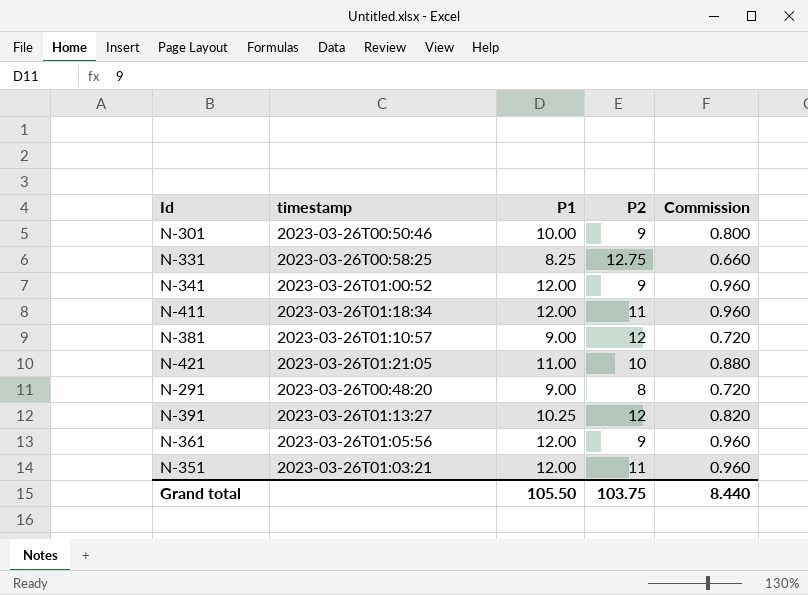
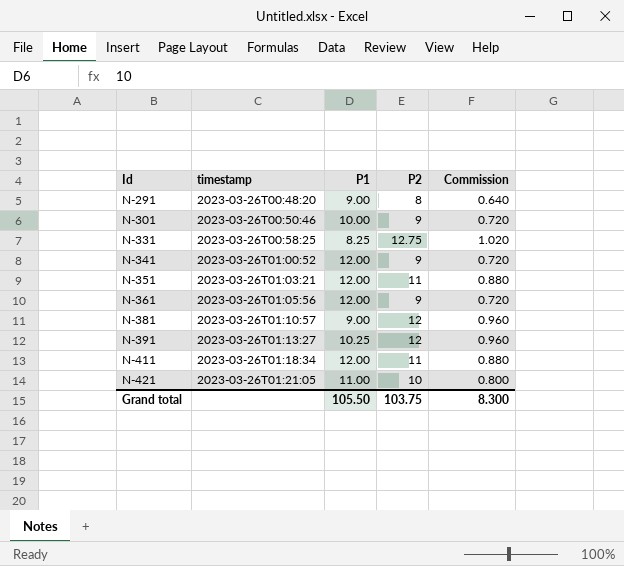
row order: none -> Id ascending
column Commission | formula: [P1] * 0.08 -> [P2] * 0.08
Grand total | Commission: 8.440 -> 8.300

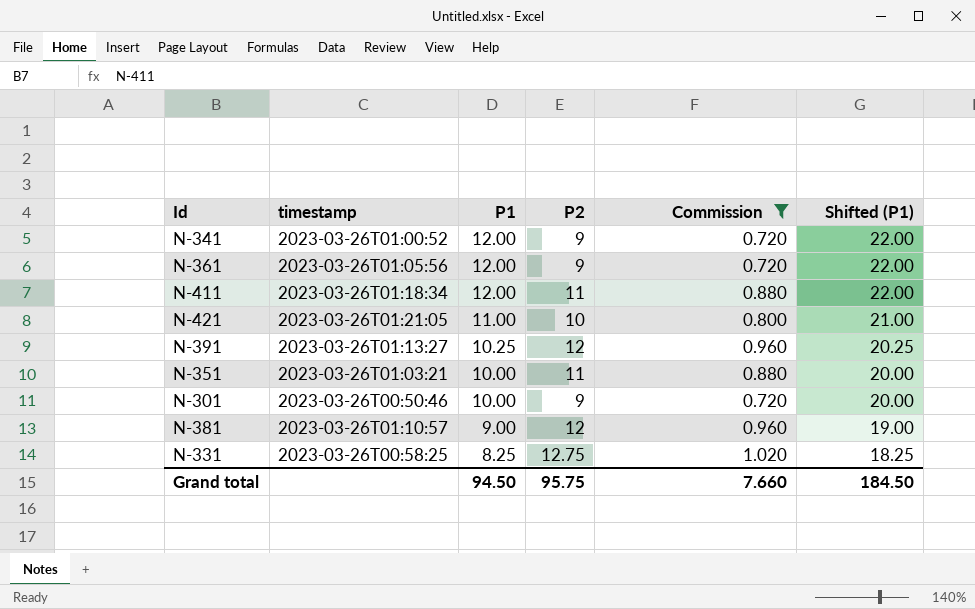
filter: none -> Commission != 0.640
row order: Id ascending -> P1 descending
column Shifted (P1) | formula: none -> [P1] + 10
N-351 | P1: 12.00 -> 10.00
Grand total | P1: 105.50 -> 94.50
Grand total | P2: 103.75 -> 95.75
Grand total | Commission: 8.300 -> 7.660

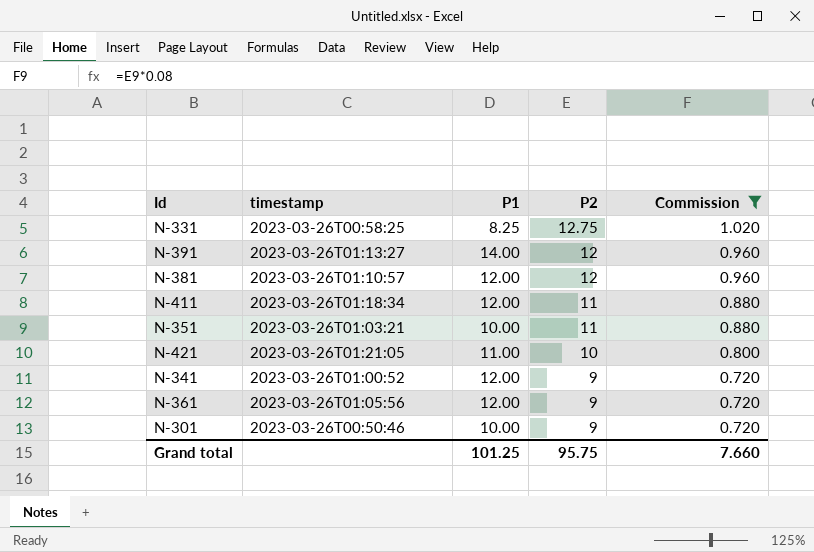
row order: P1 descending -> P2 descending
column Shifted (P1) | formula: [P1] + 10 -> none
N-391 | P1: 10.25 -> 14.00
N-381 | P1: 9.00 -> 12.00
Grand total | P1: 94.50 -> 101.25

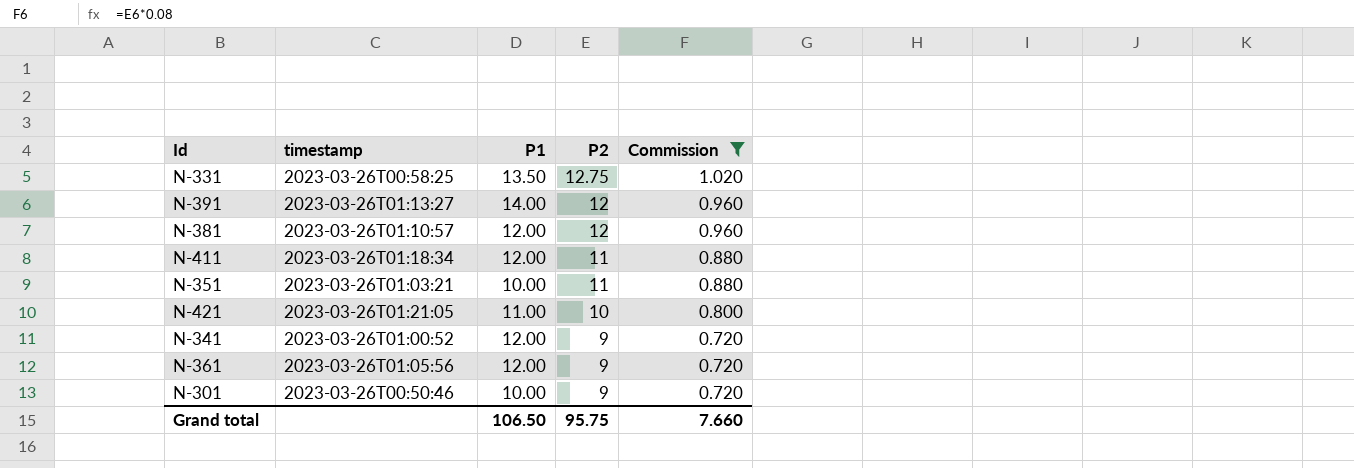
N-331 | P1: 8.25 -> 13.50
Grand total | P1: 101.25 -> 106.50

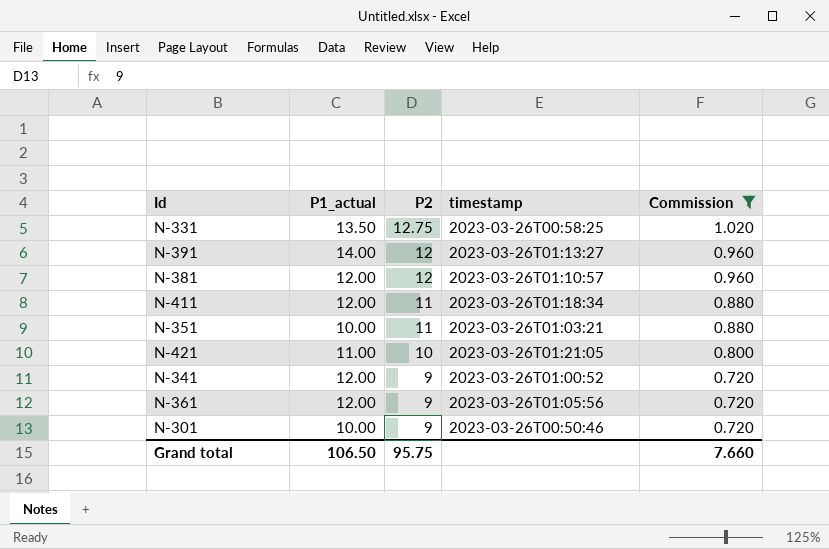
column name: P1 -> P1_actual
column timestamp | position: 2 -> 4

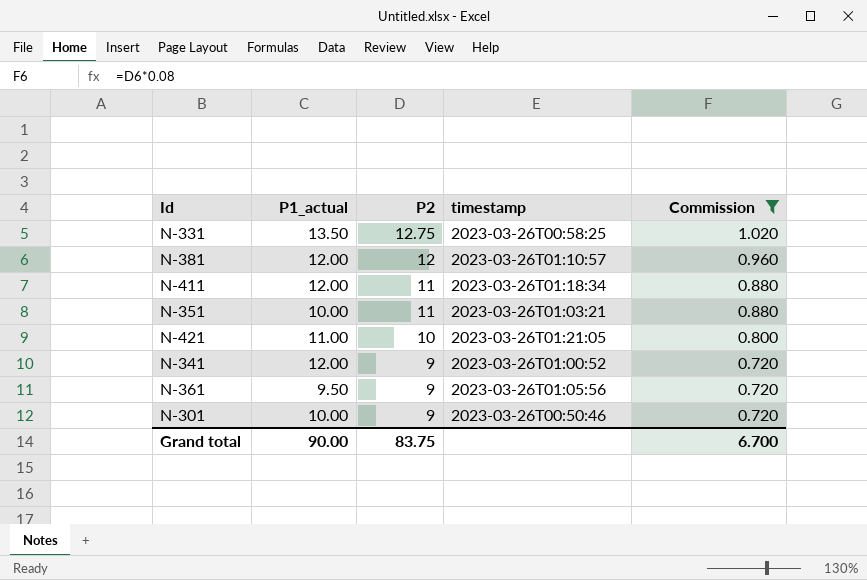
row N-391: 14.00 | 12 | 2023-03-26T01:13:27 | 0.960 -> none
N-361 | P1_actual: 12.00 -> 9.50
Grand total | P1_actual: 106.50 -> 90.00
Grand total | P2: 95.75 -> 83.75
Grand total | Commission: 7.660 -> 6.700

